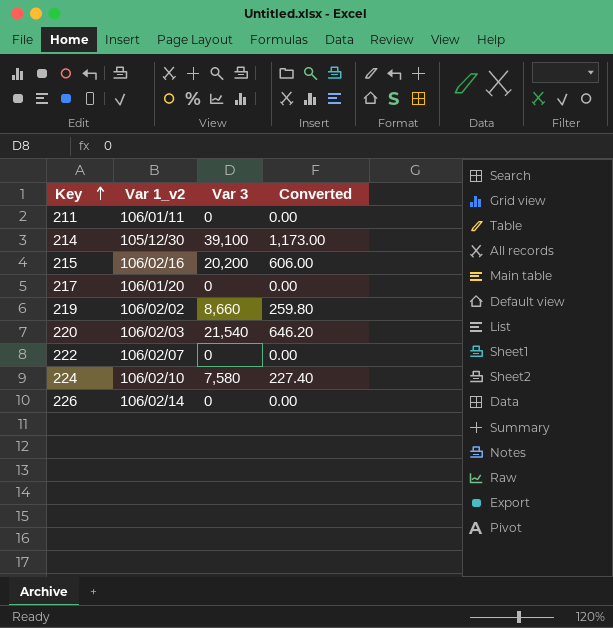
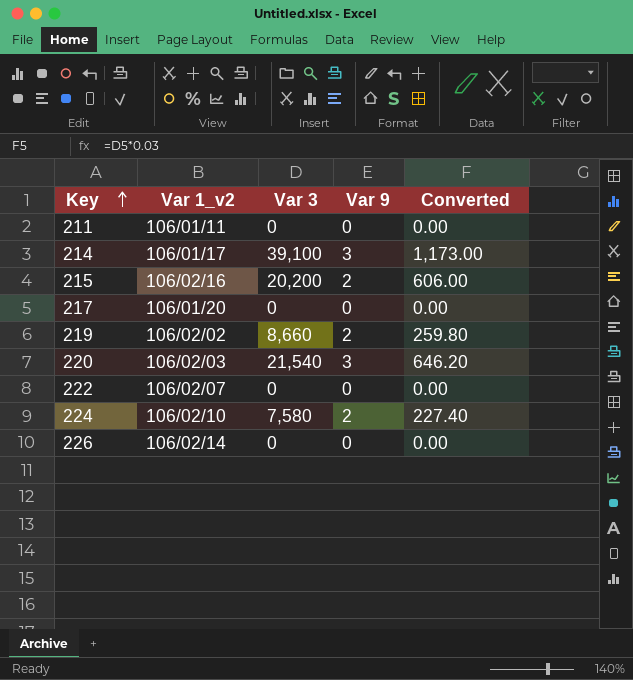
column Var 9 | position: none -> 4
214 | Var 1_v2: 105/12/30 -> 106/01/17

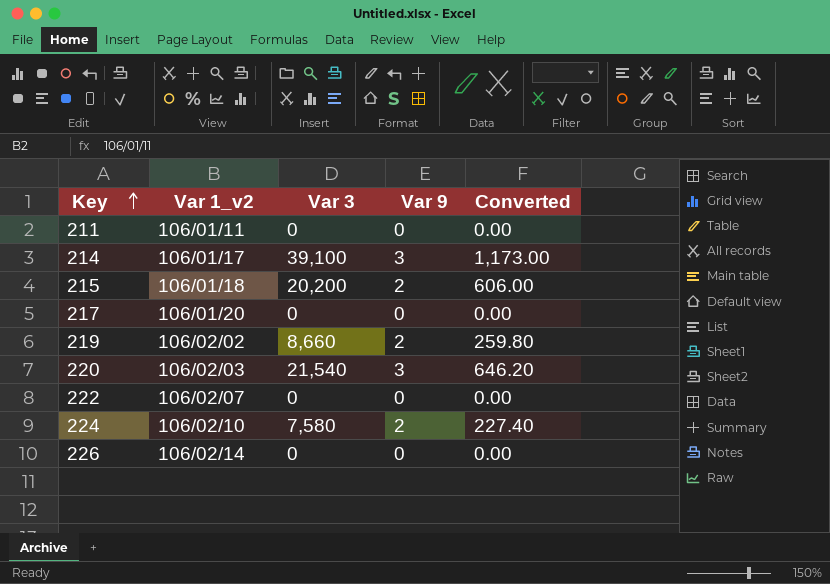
215 | Var 1_v2: 106/02/16 -> 106/01/18

